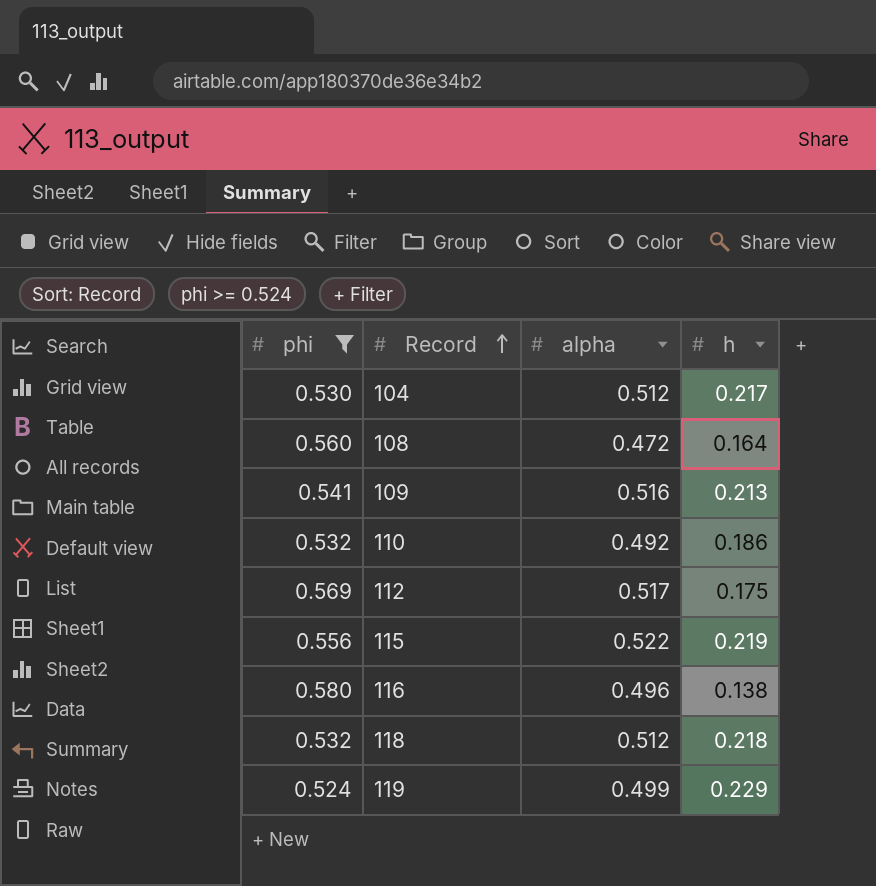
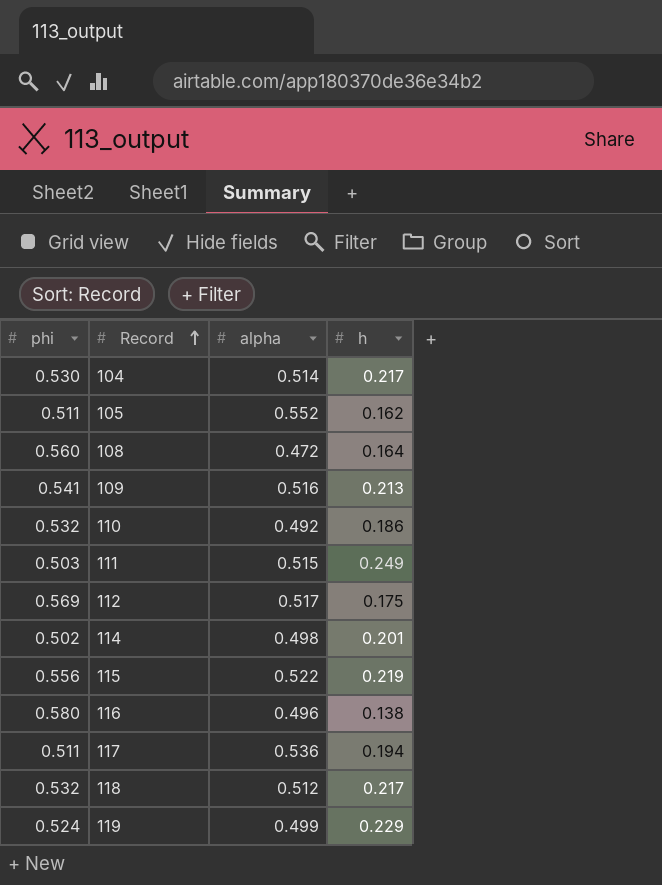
filter: phi >= 0.524 -> none
104 | alpha: 0.512 -> 0.514
118 | h: 0.218 -> 0.217

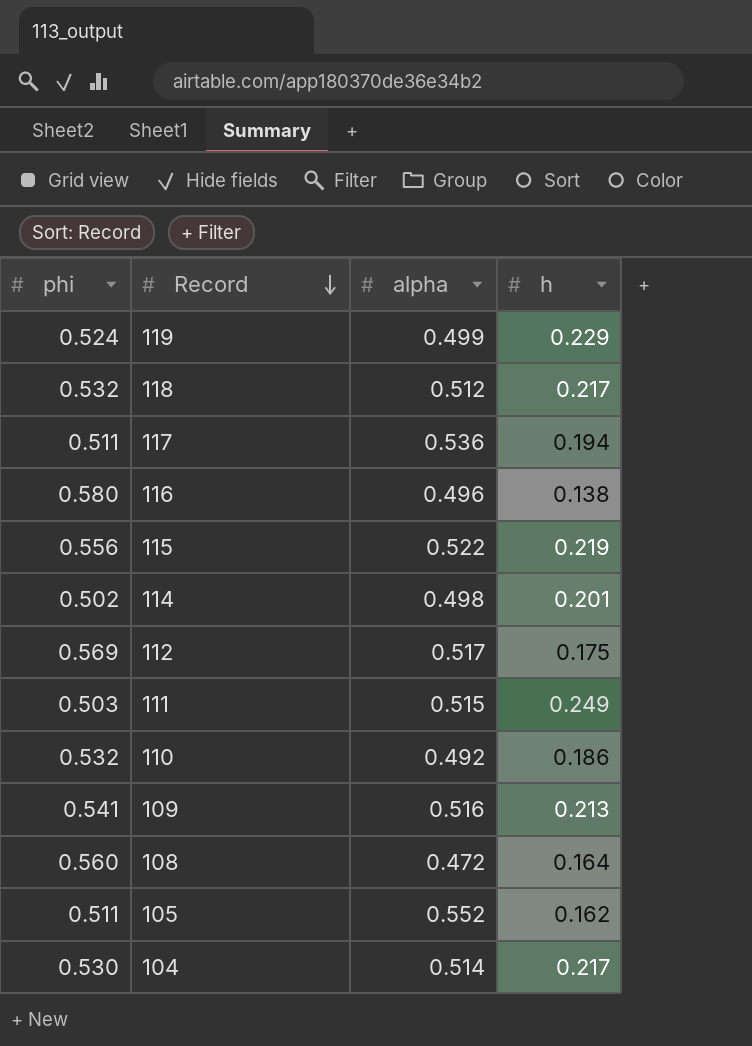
row order: Record ascending -> Record descending

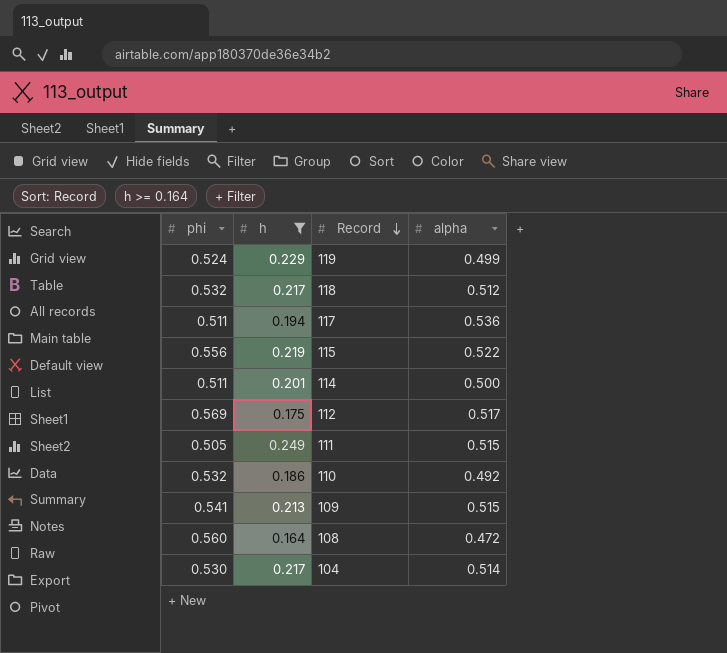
filter: none -> h >= 0.164
column h | position: 4 -> 2
114 | phi: 0.502 -> 0.511
114 | alpha: 0.498 -> 0.500
111 | phi: 0.503 -> 0.505
109 | alpha: 0.516 -> 0.515

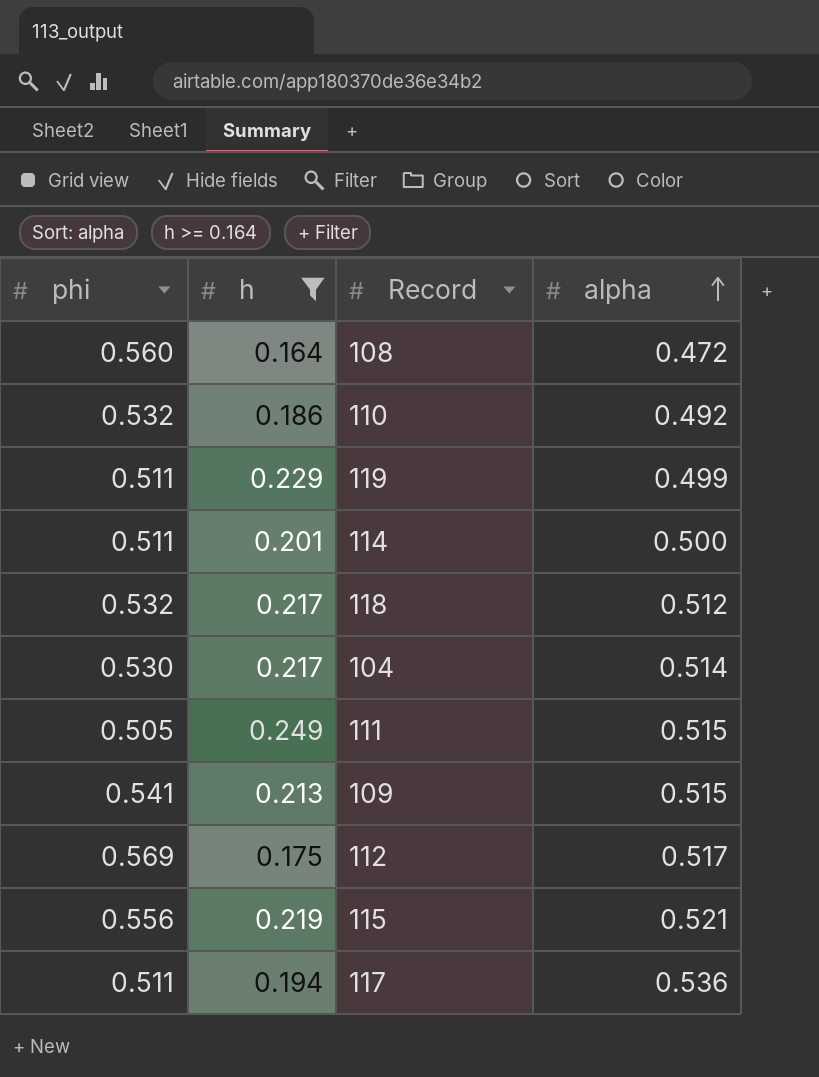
row order: Record descending -> alpha ascending
119 | phi: 0.524 -> 0.511
115 | alpha: 0.522 -> 0.521

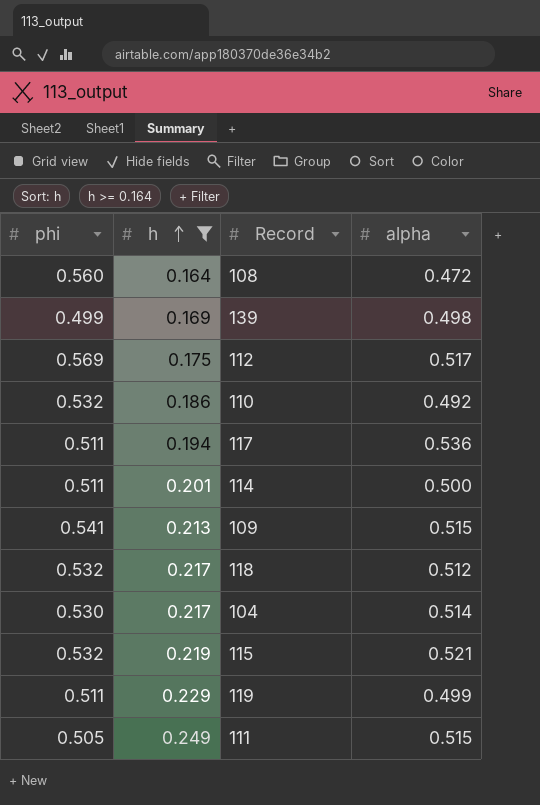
row order: alpha ascending -> h ascending
row 139: none -> 0.499 | 0.169 | 0.498
115 | phi: 0.556 -> 0.532

